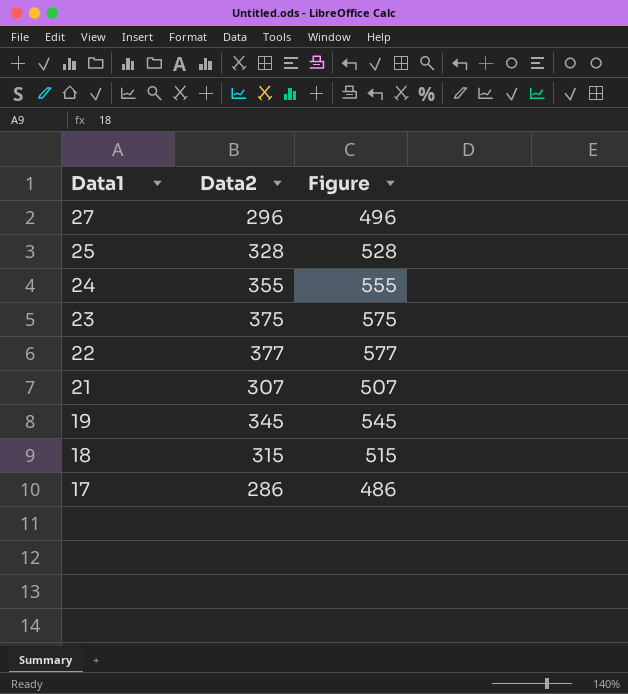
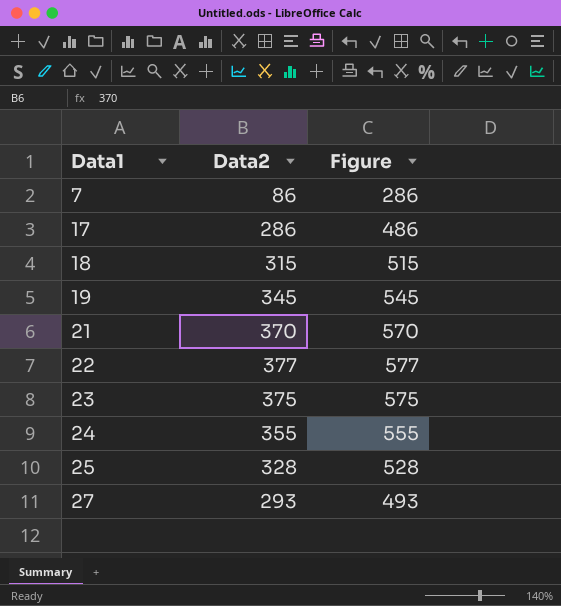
row order: Data1 descending -> Data1 ascending
row 7: none -> 86 | 286
21 | Data2: 307 -> 370
21 | Figure: 507 -> 570
27 | Data2: 296 -> 293
27 | Figure: 496 -> 493

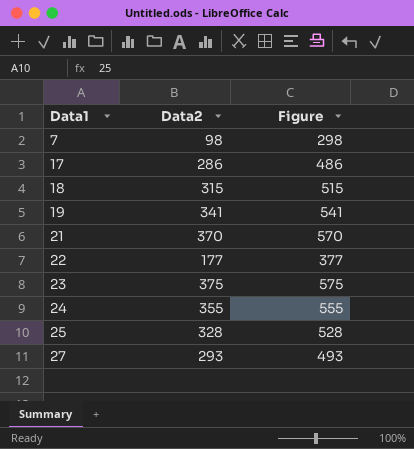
7 | Data2: 86 -> 98
7 | Figure: 286 -> 298
19 | Data2: 345 -> 341
19 | Figure: 545 -> 541
22 | Data2: 377 -> 177
22 | Figure: 577 -> 377

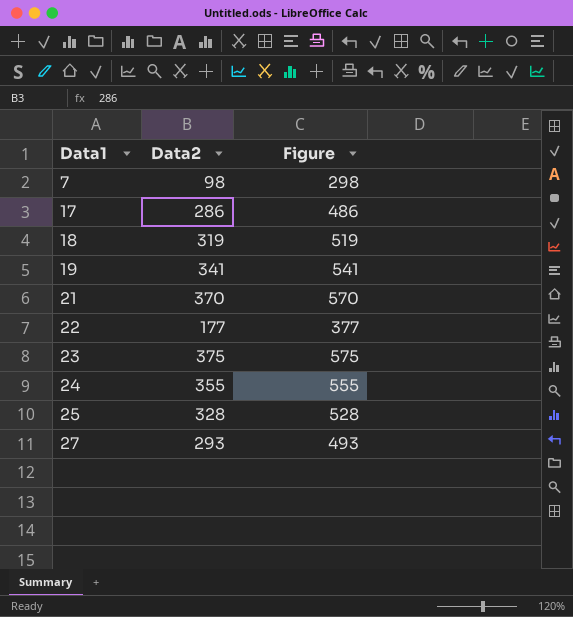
18 | Data2: 315 -> 319
18 | Figure: 515 -> 519

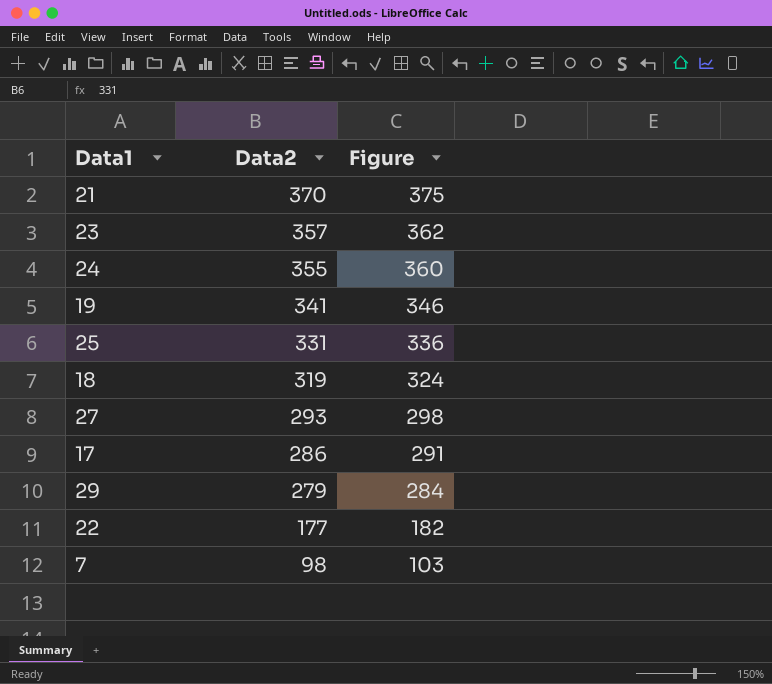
row order: Data1 ascending -> Data2 descending
column Figure | formula: [Data2] + 200 -> [Data2] + 5
23 | Data2: 375 -> 357
25 | Data2: 328 -> 331
row 29: none -> 279 | 284

